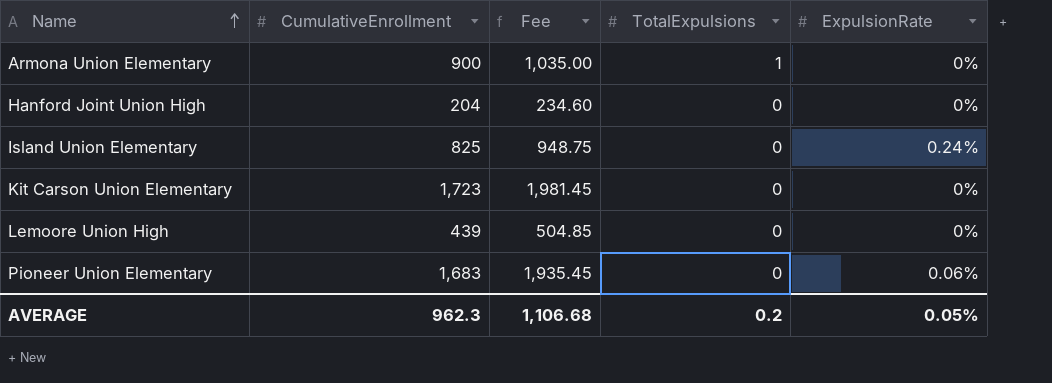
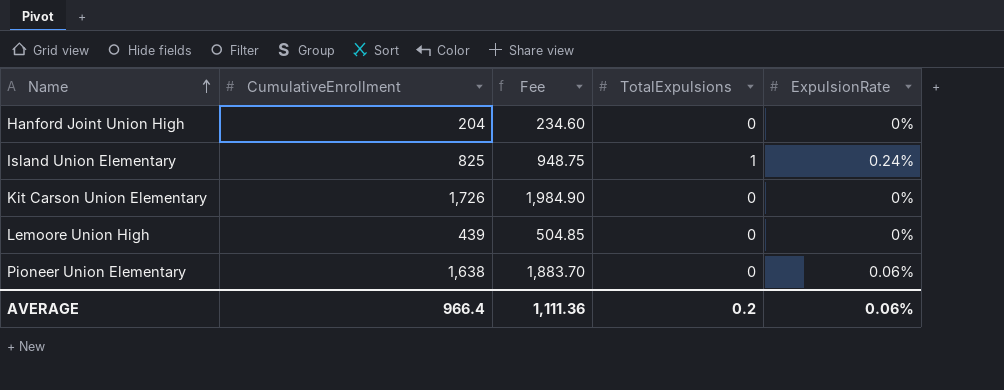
row Armona Union Elementary: 900 | 1,035.00 | 1 | 0% -> none
Island Union Elementary | TotalExpulsions: 0 -> 1
Kit Carson Union Elementary | CumulativeEnrollment: 1,723 -> 1,726
Kit Carson Union Elementary | Fee: 1,981.45 -> 1,984.90
Pioneer Union Elementary | CumulativeEnrollment: 1,683 -> 1,638
Pioneer Union Elementary | Fee: 1,935.45 -> 1,883.70
AVERAGE | CumulativeEnrollment: 962.3 -> 966.4
AVERAGE | Fee: 1,106.68 -> 1,111.36
AVERAGE | ExpulsionRate: 0.05% -> 0.06%

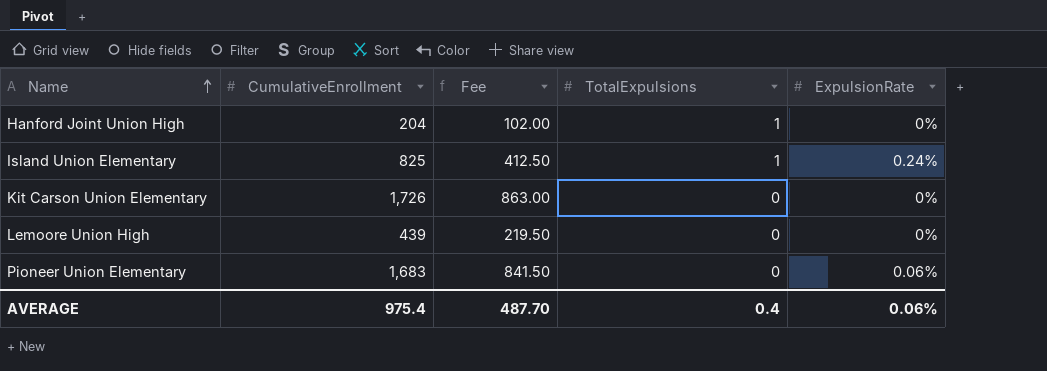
column Fee | formula: [CumulativeEnrollment] * 1.15 -> [CumulativeEnrollment] * 0.5
Hanford Joint Union High | TotalExpulsions: 0 -> 1
Pioneer Union Elementary | CumulativeEnrollment: 1,638 -> 1,683
AVERAGE | CumulativeEnrollment: 966.4 -> 975.4
AVERAGE | Fee: 1,111.36 -> 487.70
AVERAGE | TotalExpulsions: 0.2 -> 0.4

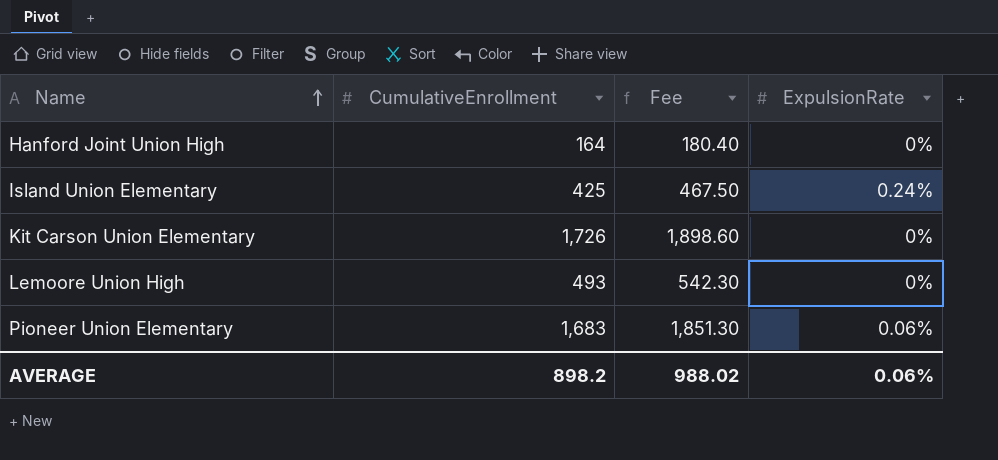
column TotalExpulsions | position: 4 -> none
column Fee | formula: [CumulativeEnrollment] * 0.5 -> [CumulativeEnrollment] * 1.1
Hanford Joint Union High | CumulativeEnrollment: 204 -> 164
Island Union Elementary | CumulativeEnrollment: 825 -> 425
Lemoore Union High | CumulativeEnrollment: 439 -> 493
AVERAGE | CumulativeEnrollment: 975.4 -> 898.2
AVERAGE | Fee: 487.70 -> 988.02

